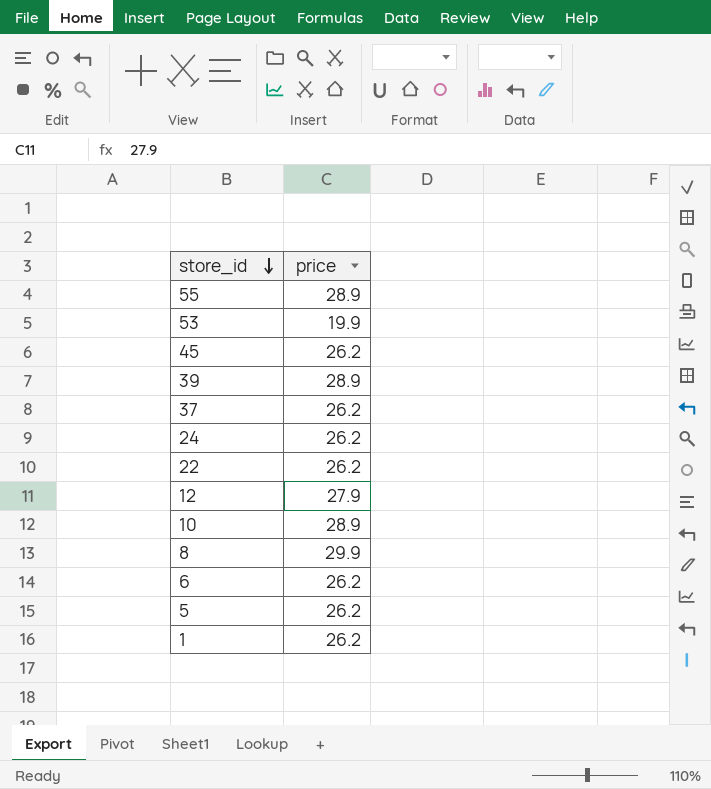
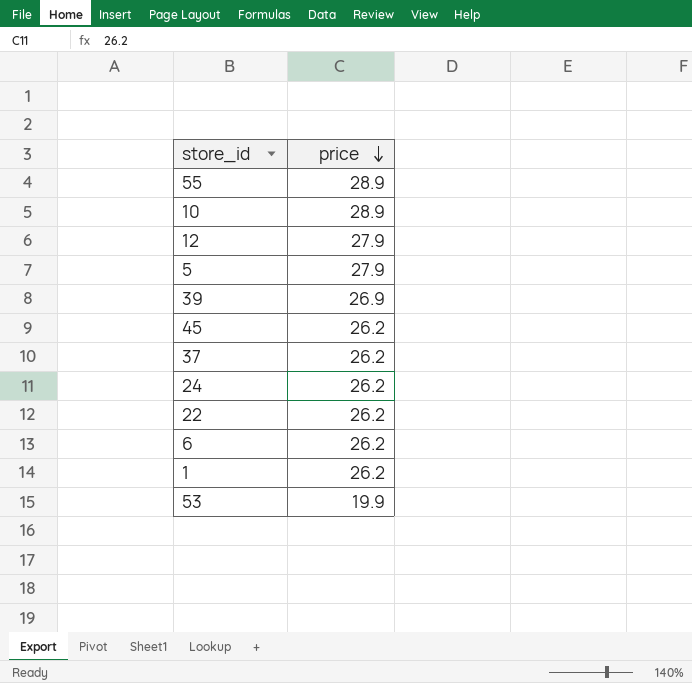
row order: store_id descending -> price descending
row 8: 29.9 -> none
5 | price: 26.2 -> 27.9
39 | price: 28.9 -> 26.9

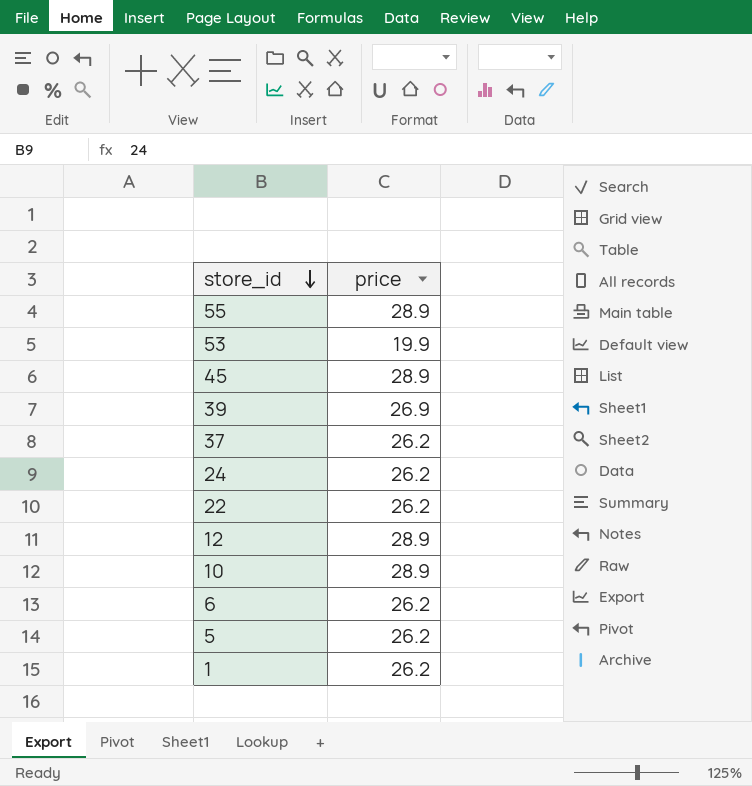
row order: price descending -> store_id descending
45 | price: 26.2 -> 28.9
12 | price: 27.9 -> 28.9
5 | price: 27.9 -> 26.2

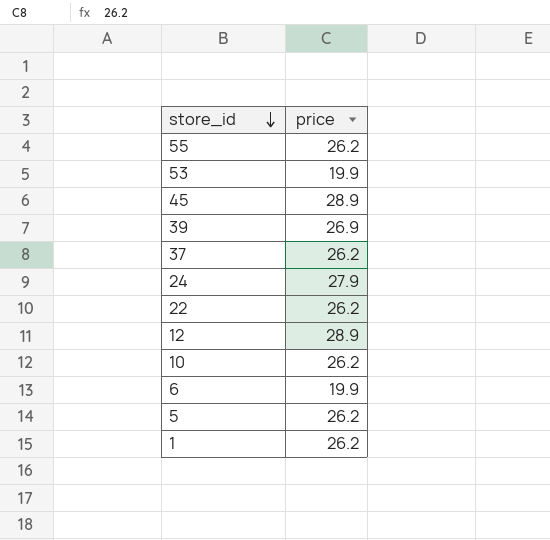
55 | price: 28.9 -> 26.2
24 | price: 26.2 -> 27.9
10 | price: 28.9 -> 26.2
6 | price: 26.2 -> 19.9

